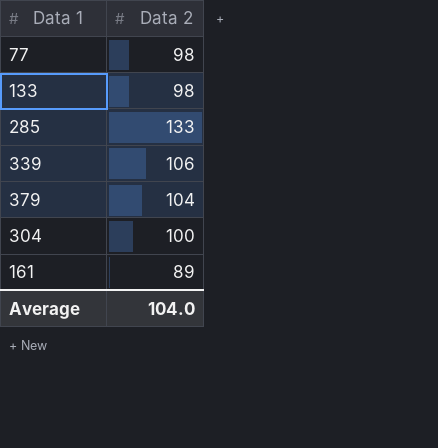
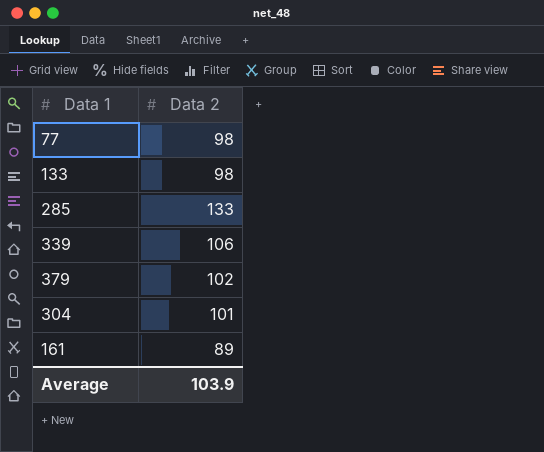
379 | Data 2: 104 -> 102
304 | Data 2: 100 -> 101
Average | Data 2: 104.0 -> 103.9

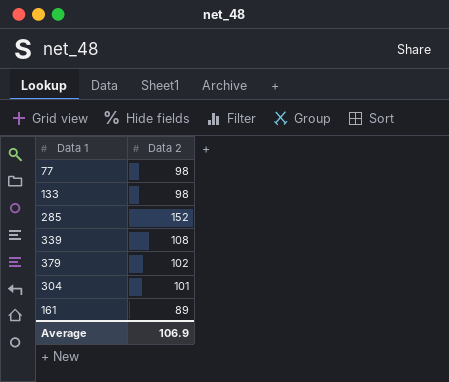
285 | Data 2: 133 -> 152
339 | Data 2: 106 -> 108
Average | Data 2: 103.9 -> 106.9

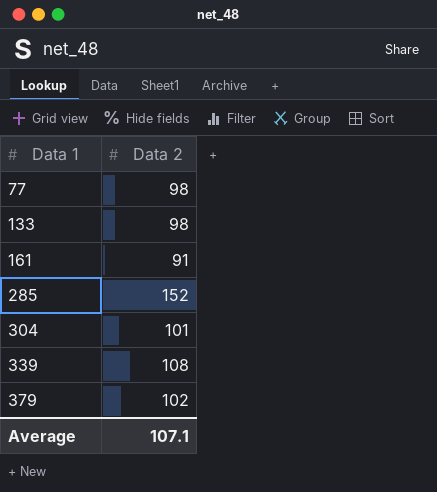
row order: none -> Data 1 ascending
161 | Data 2: 89 -> 91
Average | Data 2: 106.9 -> 107.1

